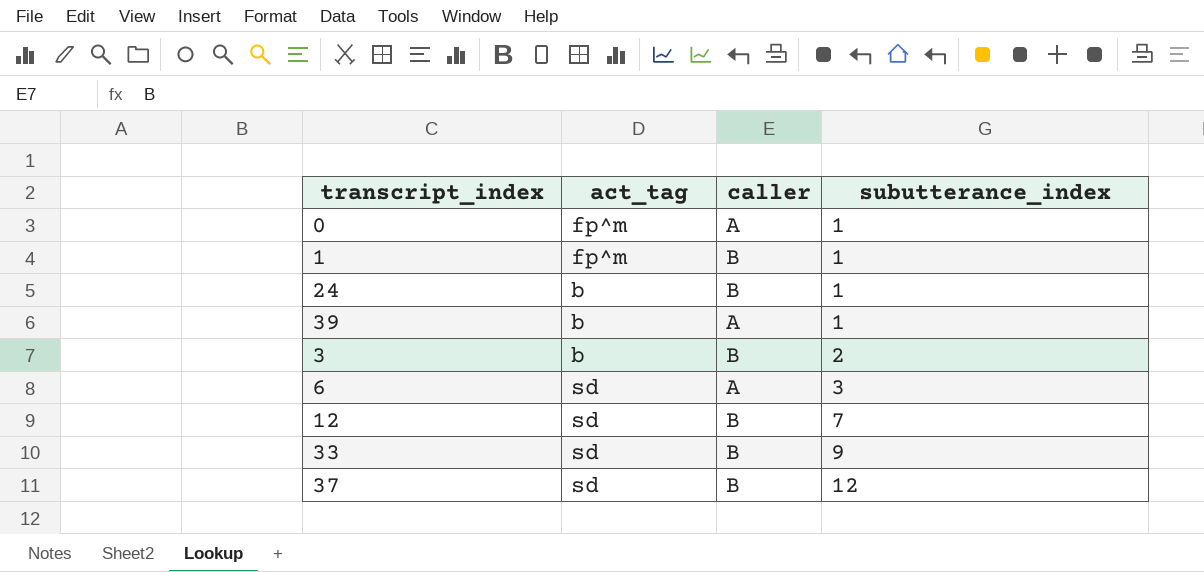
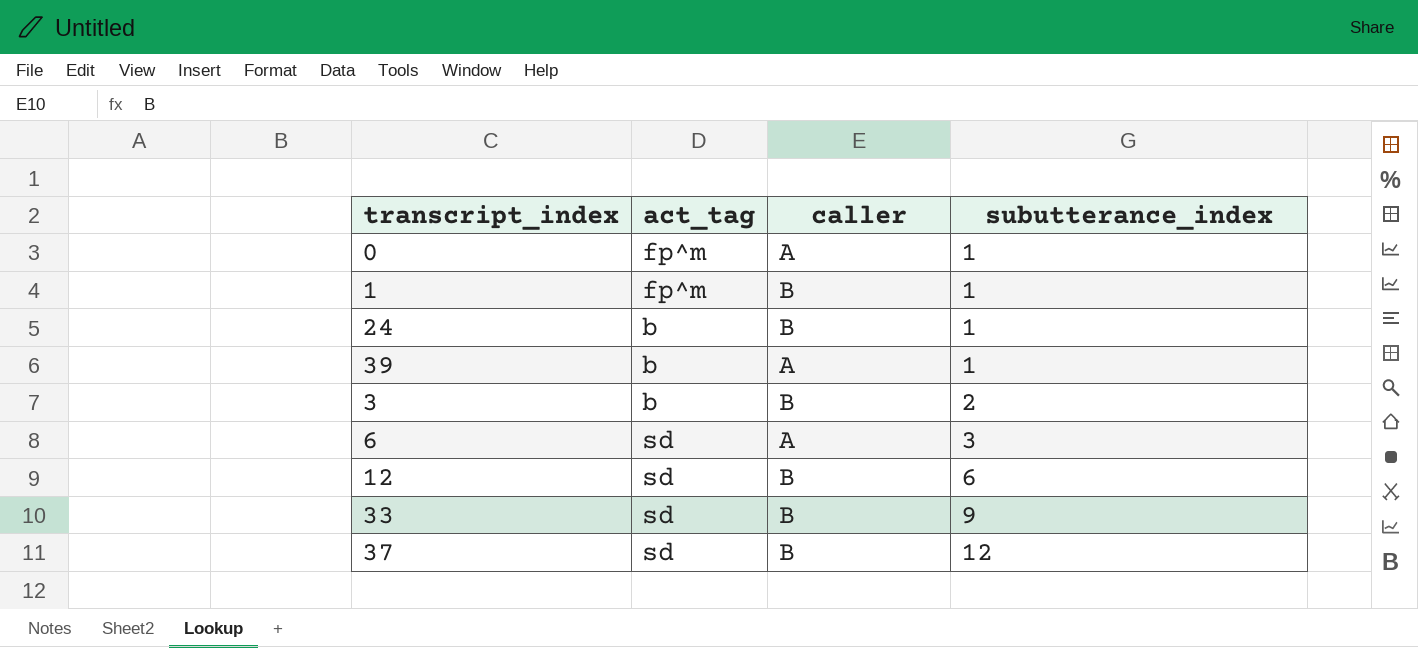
12 | subutterance_index: 7 -> 6

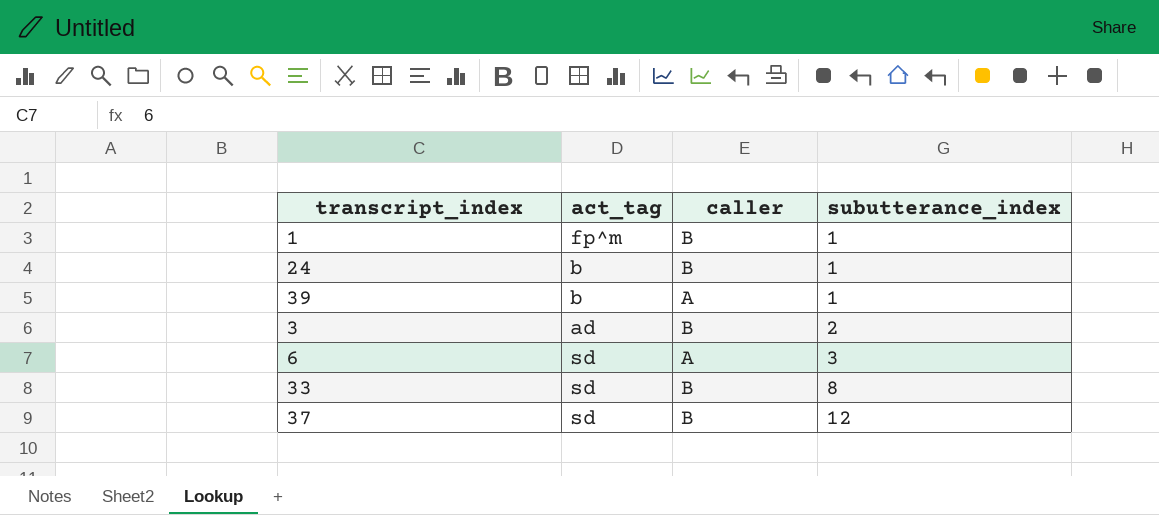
row 0: fp^m | A | 1 -> none
row 12: sd | B | 6 -> none
3 | act_tag: b -> ad
33 | subutterance_index: 9 -> 8

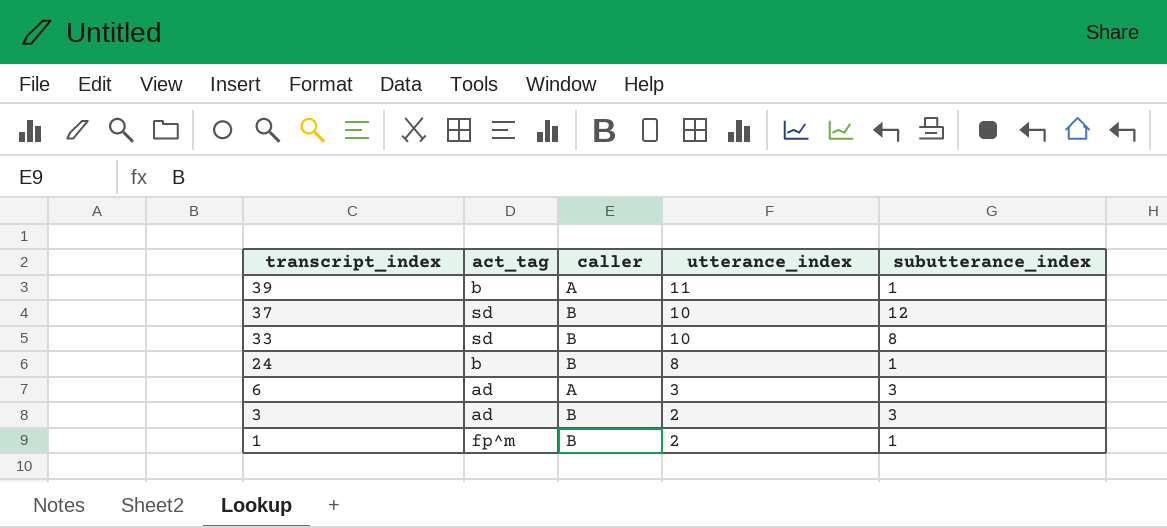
row order: subutterance_index ascending -> transcript_index descending
column utterance_index | position: none -> 4
6 | act_tag: sd -> ad
3 | subutterance_index: 2 -> 3

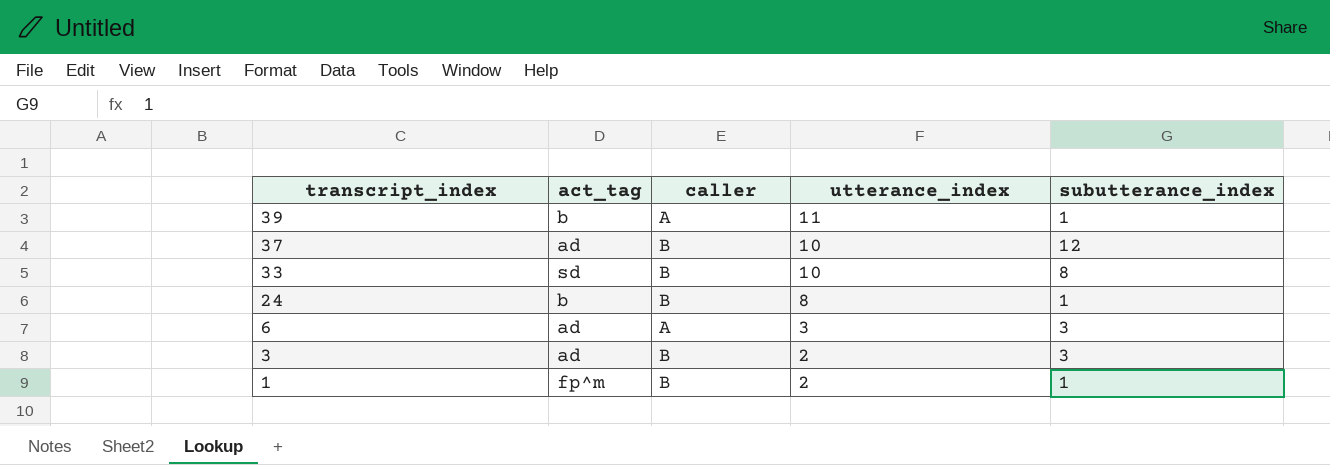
37 | act_tag: sd -> ad

